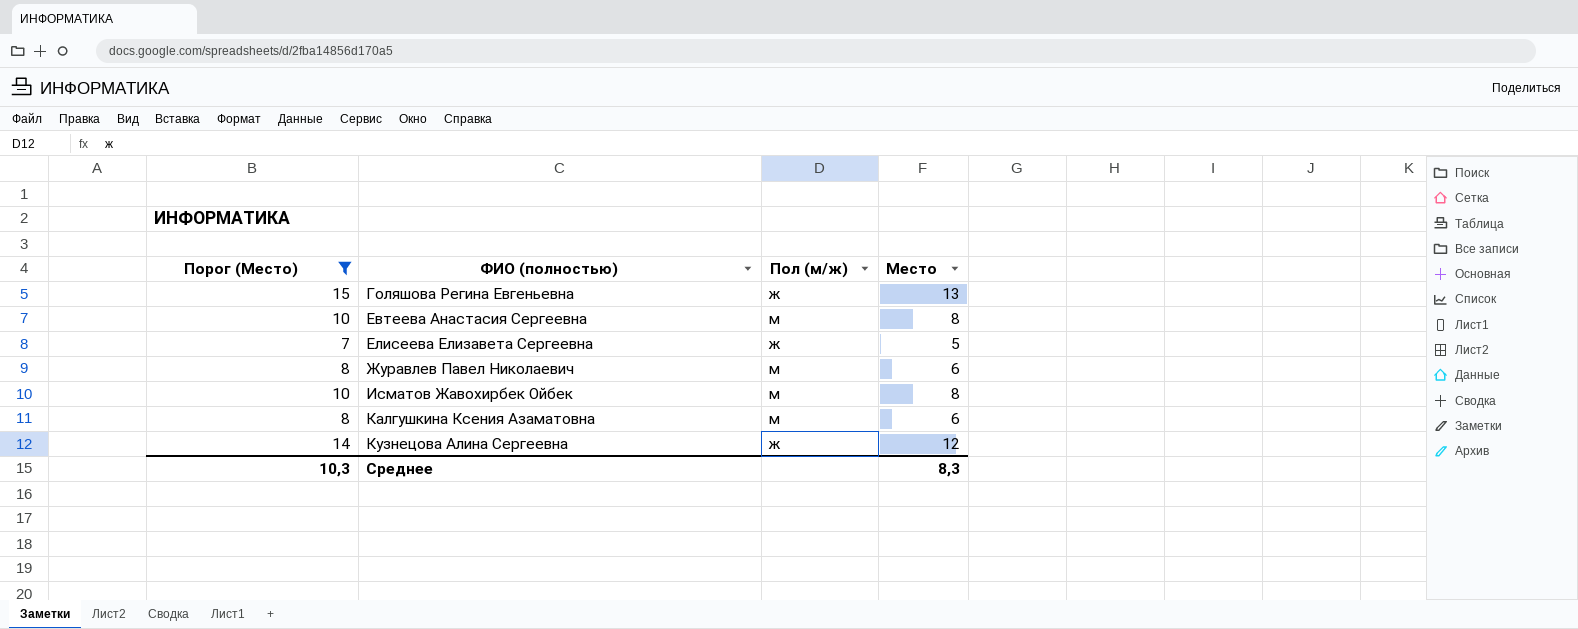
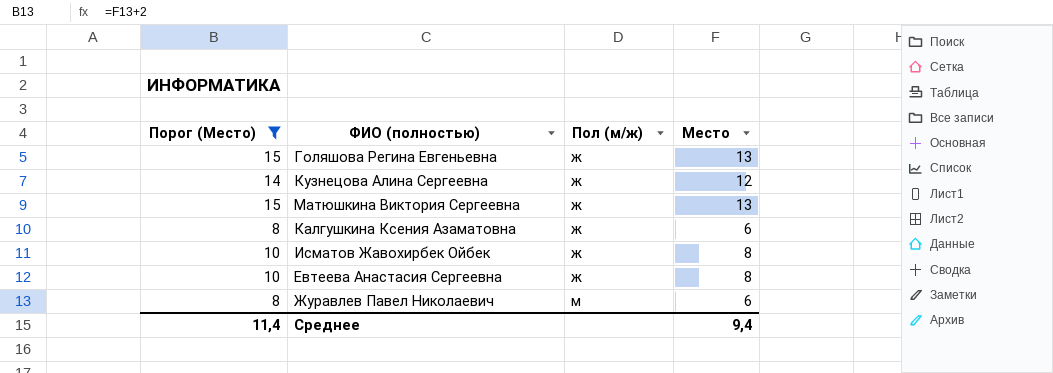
row order: ФИО (полностью) ascending -> Пол (м/ж) ascending
row Елисеева Елизавета Сергеевна: 7 | ж | 5 -> none
row Матюшкина Виктория Сергеевна: none -> 15 | ж | 13
Калгушкина Ксения Азаматовна | Пол (м/ж): м -> ж
Исматов Жавохирбек Ойбек | Пол (м/ж): м -> ж
Евтеева Анастасия Сергеевна | Пол (м/ж): м -> ж
Среднее | Порог (Место): 10,3 -> 11,4
Среднее | Место: 8,3 -> 9,4

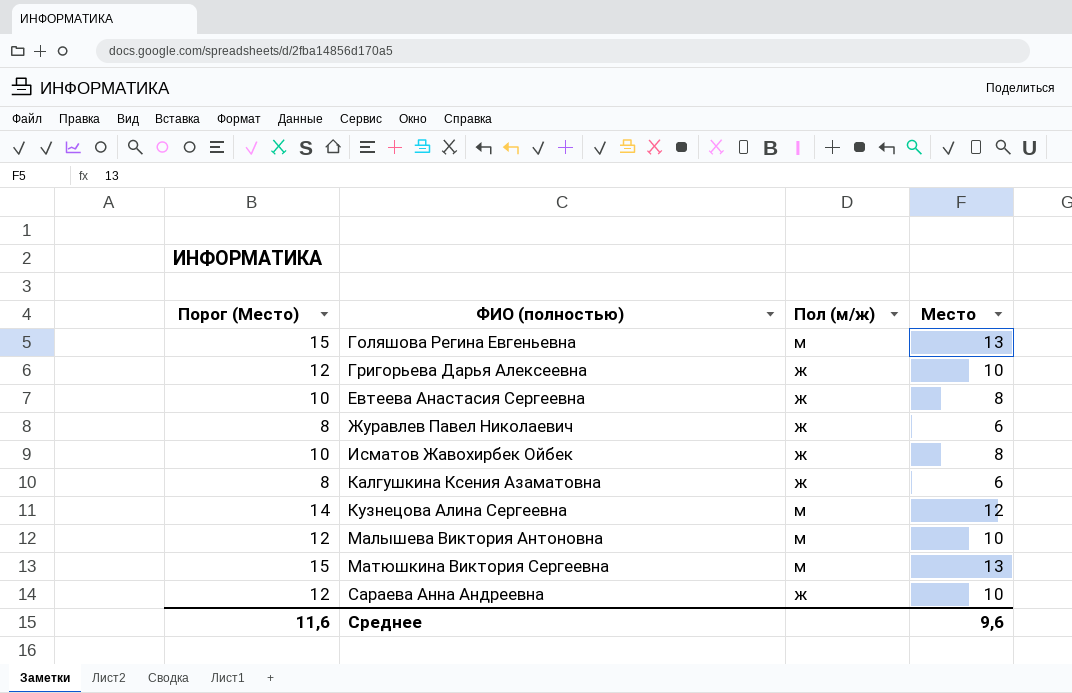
filter: Порог (Место) != 12 -> none
row order: Пол (м/ж) ascending -> ФИО (полностью) ascending
Голяшова Регина Евгеньевна | Пол (м/ж): ж -> м
Журавлев Павел Николаевич | Пол (м/ж): м -> ж
Кузнецова Алина Сергеевна | Пол (м/ж): ж -> м
Матюшкина Виктория Сергеевна | Пол (м/ж): ж -> м
Среднее | Порог (Место): 11,4 -> 11,6
Среднее | Место: 9,4 -> 9,6

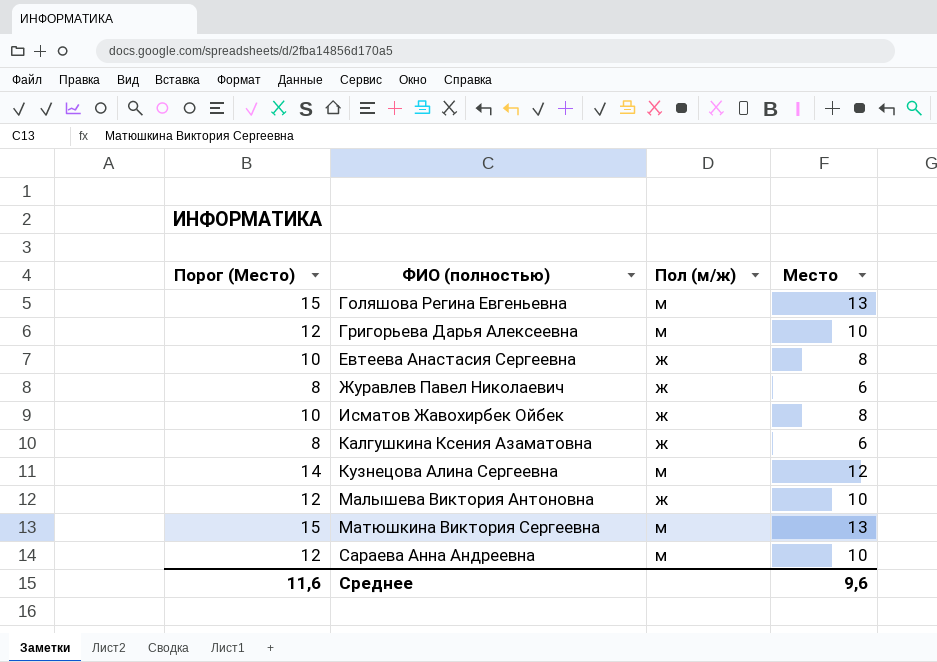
Григорьева Дарья Алексеевна | Пол (м/ж): ж -> м
Малышева Виктория Антоновна | Пол (м/ж): м -> ж
Сараева Анна Андреевна | Пол (м/ж): ж -> м

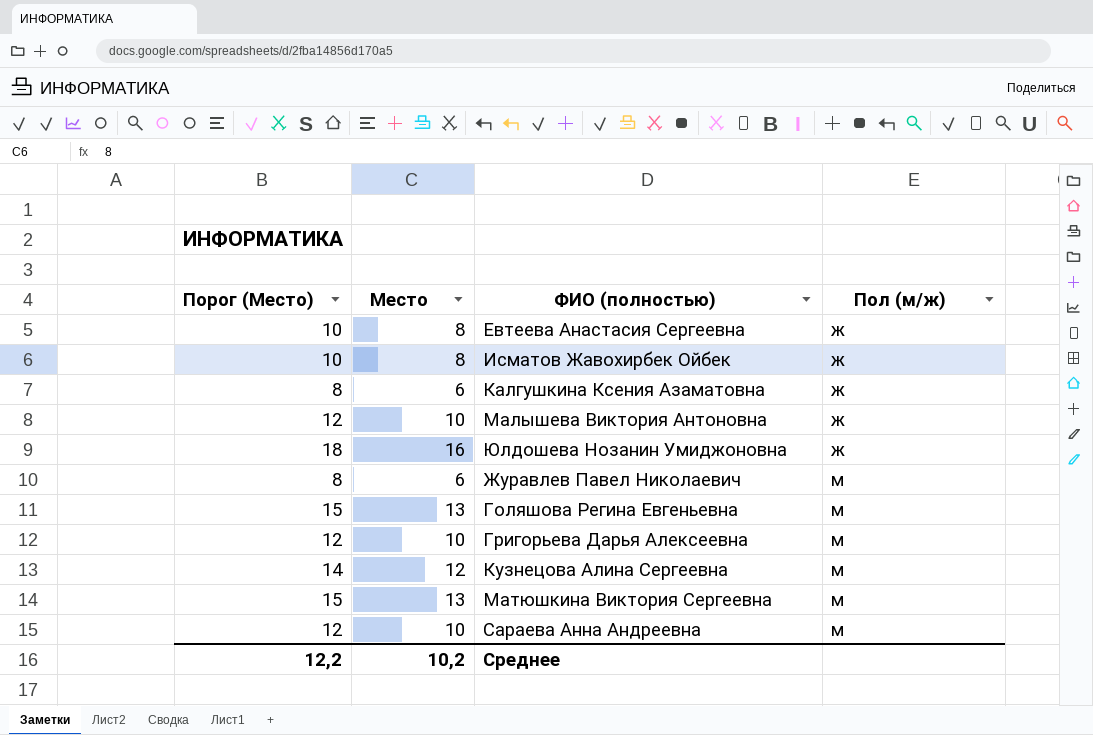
row order: ФИО (полностью) ascending -> Пол (м/ж) ascending
column Место | position: 4 -> 2
row Юлдошева Нозанин Умиджоновна: none -> 18 | 16 | ж
Журавлев Павел Николаевич | Пол (м/ж): ж -> м
Среднее | Порог (Место): 11,6 -> 12,2
Среднее | Место: 9,6 -> 10,2

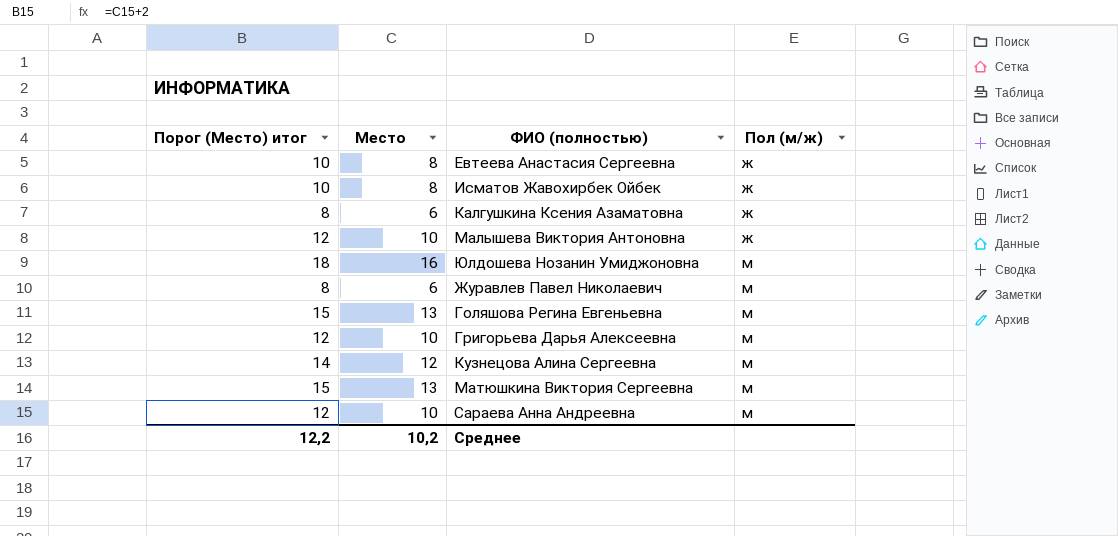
column name: Порог (Место) -> Порог (Место) итог
Юлдошева Нозанин Умиджоновна | Пол (м/ж): ж -> м

